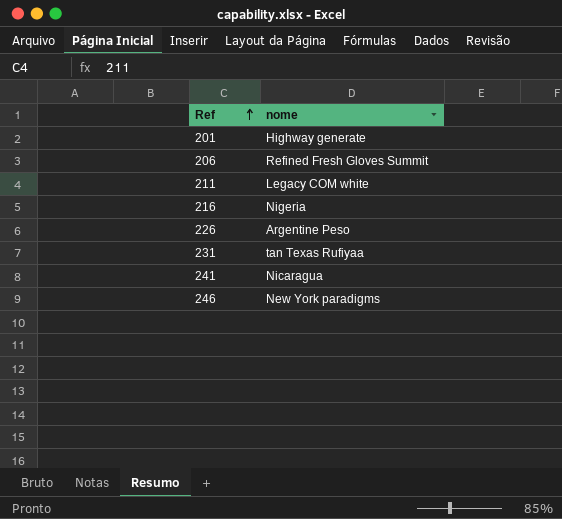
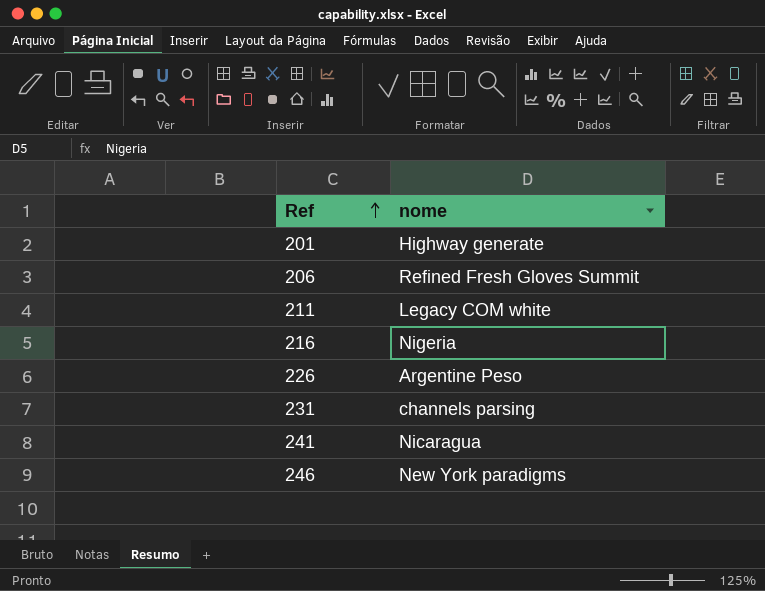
231 | nome: tan Texas Rufiyaa -> channels parsing

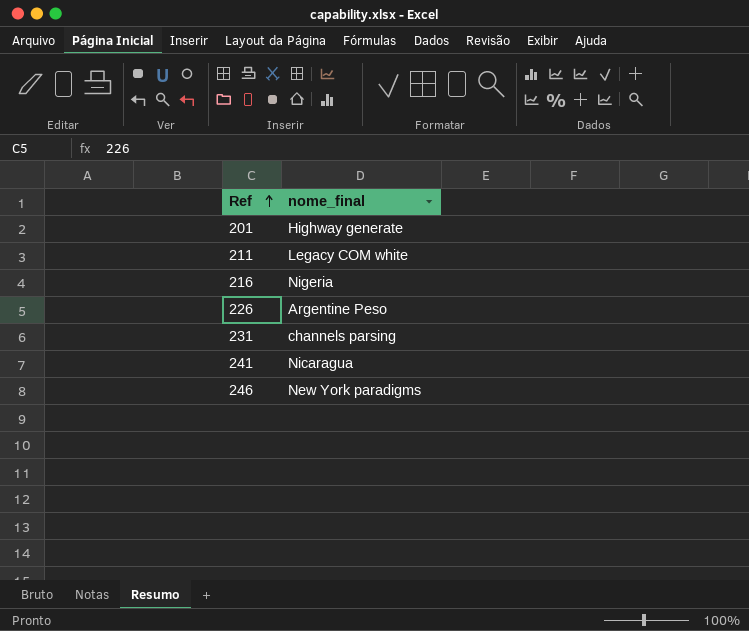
column name: nome -> nome_final
row 206: Refined Fresh Gloves Summit -> none

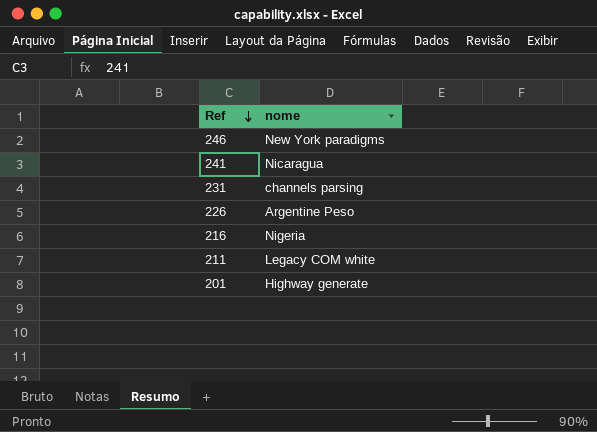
row order: Ref ascending -> Ref descending
column name: nome_final -> nome

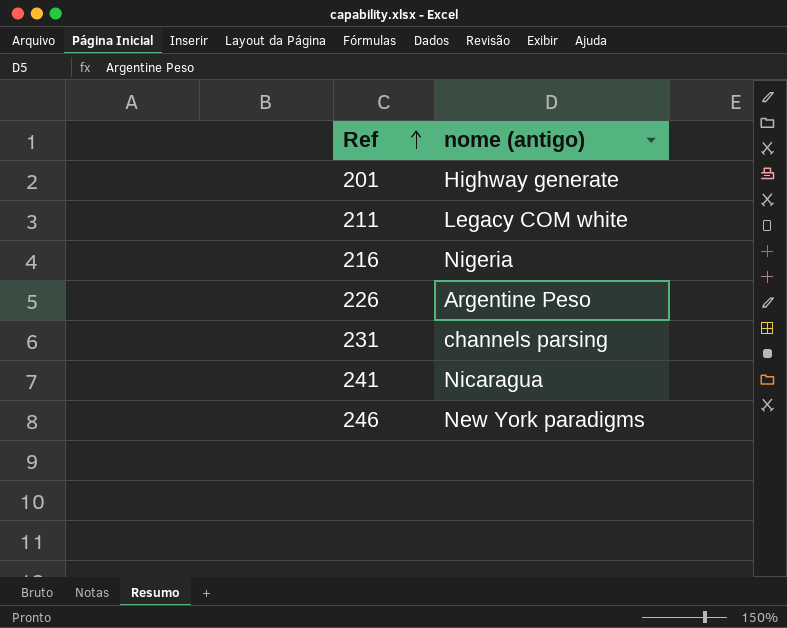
row order: Ref descending -> Ref ascending
column name: nome -> nome (antigo)

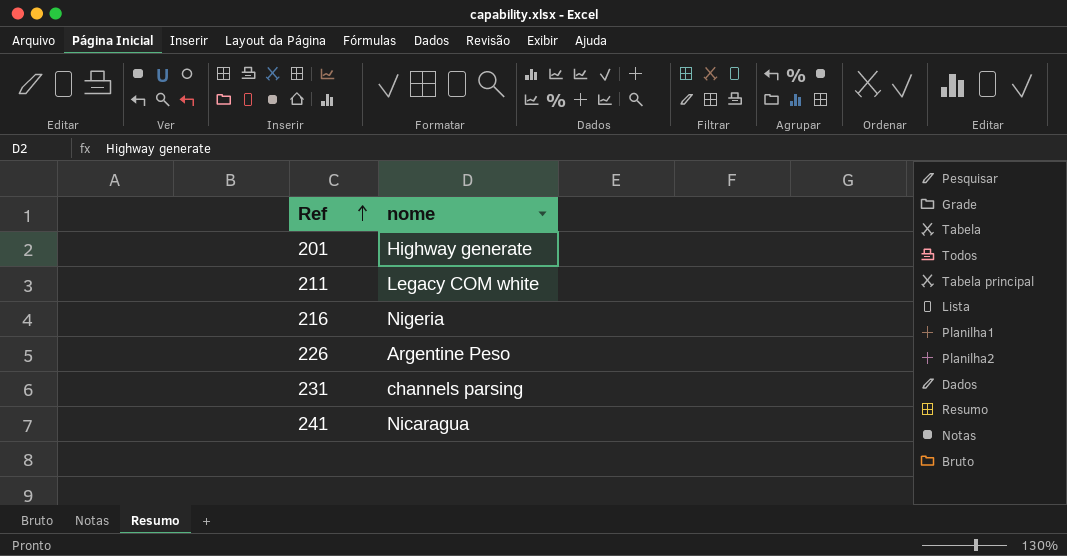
column name: nome (antigo) -> nome
row 246: New York paradigms -> none

